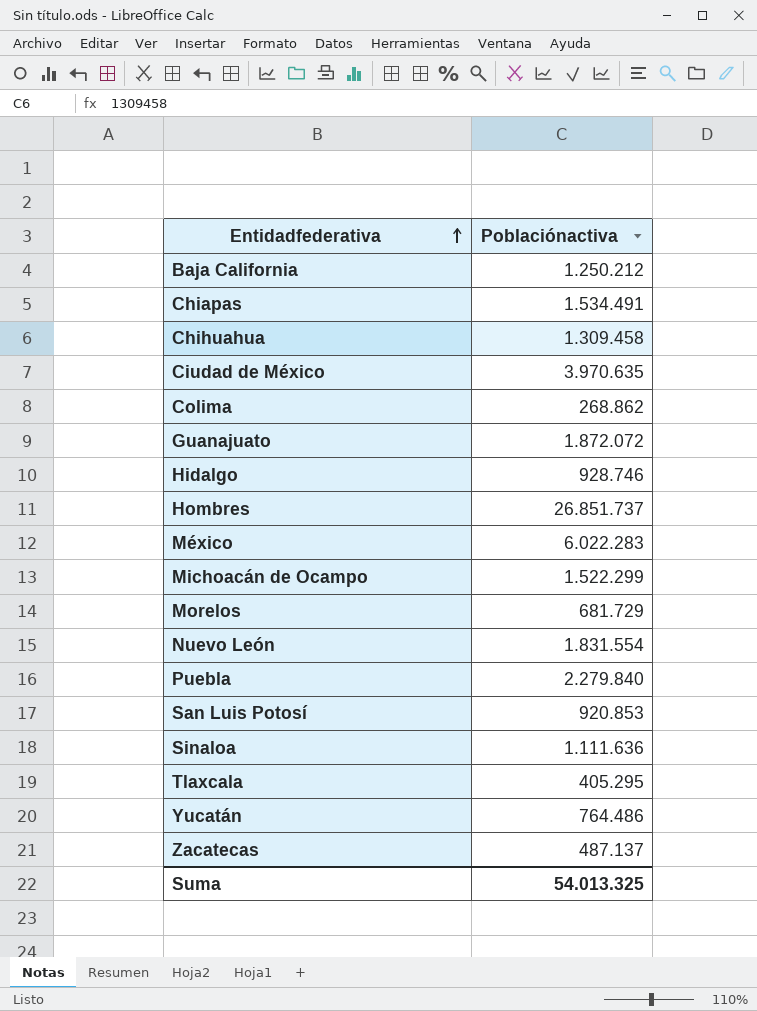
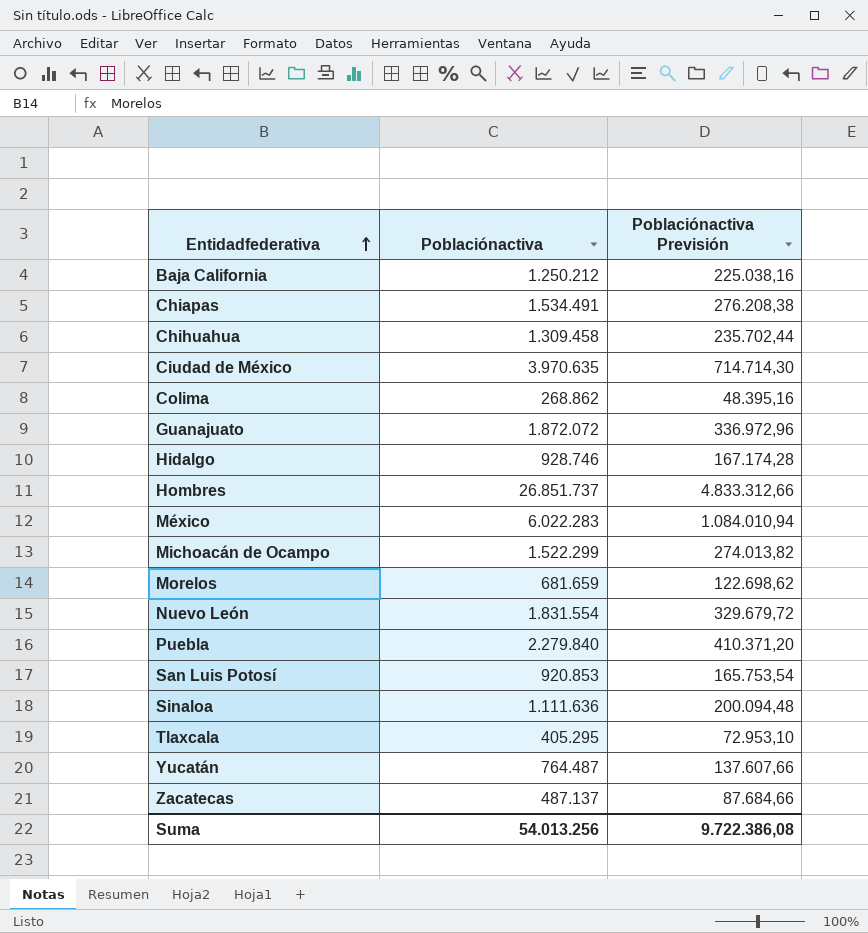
column Poblaciónactiva Previsión | formula: none -> [Poblaciónactiva] * 0,18
Morelos | Poblaciónactiva: 681.729 -> 681.659
Yucatán | Poblaciónactiva: 764.486 -> 764.487
Suma | Poblaciónactiva: 54.013.325 -> 54.013.256

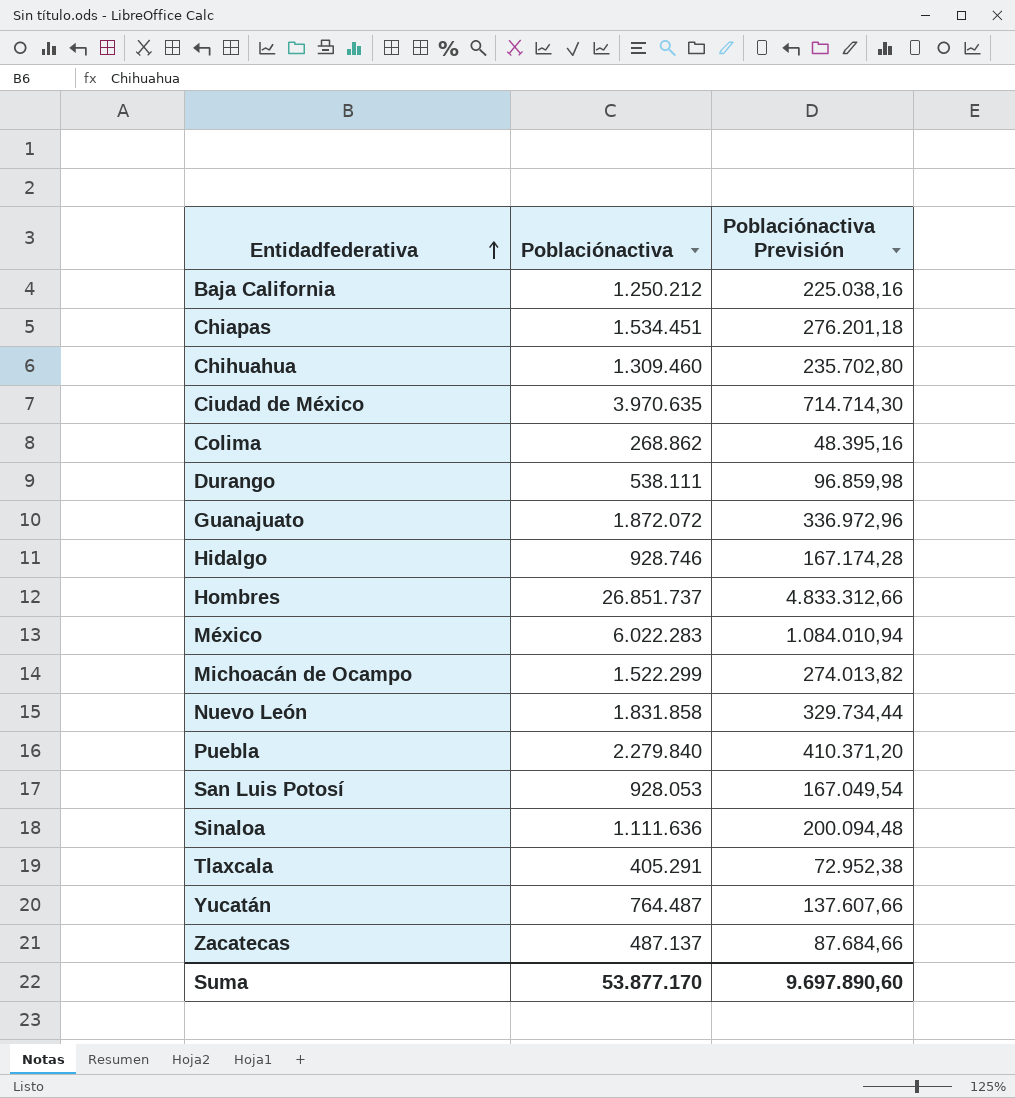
row Morelos: 681.659 | 122.698,62 -> none
Chiapas | Poblaciónactiva: 1.534.491 -> 1.534.451
Chiapas | Poblaciónactiva Previsión: 276.208,38 -> 276.201,18
Chihuahua | Poblaciónactiva: 1.309.458 -> 1.309.460
Chihuahua | Poblaciónactiva Previsión: 235.702,44 -> 235.702,80
row Durango: none -> 538.111 | 96.859,98
Nuevo León | Poblaciónactiva: 1.831.554 -> 1.831.858
Nuevo León | Poblaciónactiva Previsión: 329.679,72 -> 329.734,44
San Luis Potosí | Poblaciónactiva: 920.853 -> 928.053
San Luis Potosí | Poblaciónactiva Previsión: 165.753,54 -> 167.049,54
Tlaxcala | Poblaciónactiva: 405.295 -> 405.291
Tlaxcala | Poblaciónactiva Previsión: 72.953,10 -> 72.952,38
Suma | Poblaciónactiva: 54.013.256 -> 53.877.170
Suma | Poblaciónactiva Previsión: 9.722.386,08 -> 9.697.890,60

